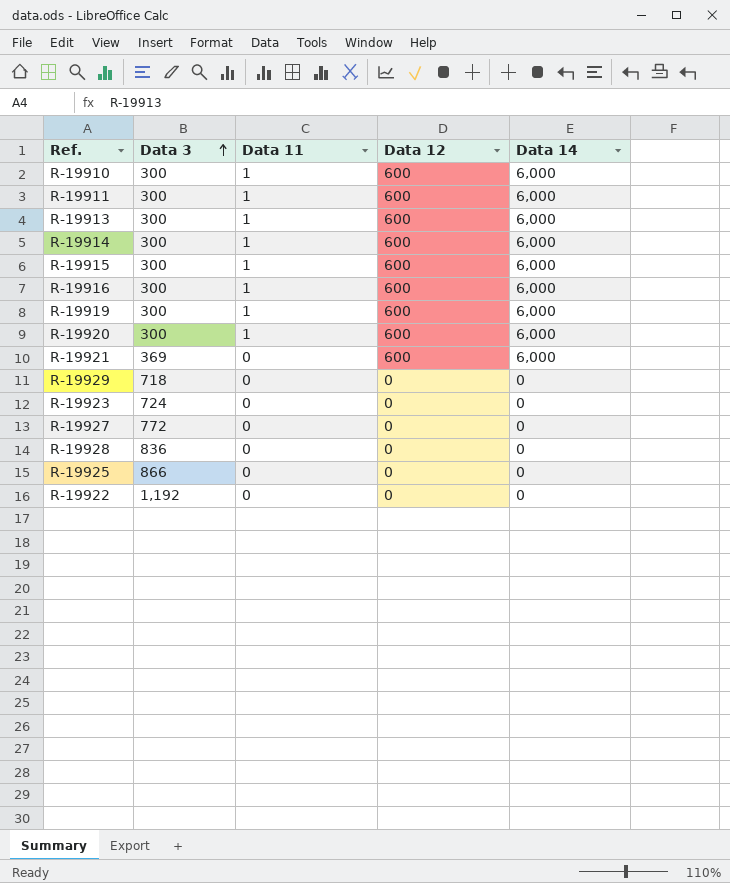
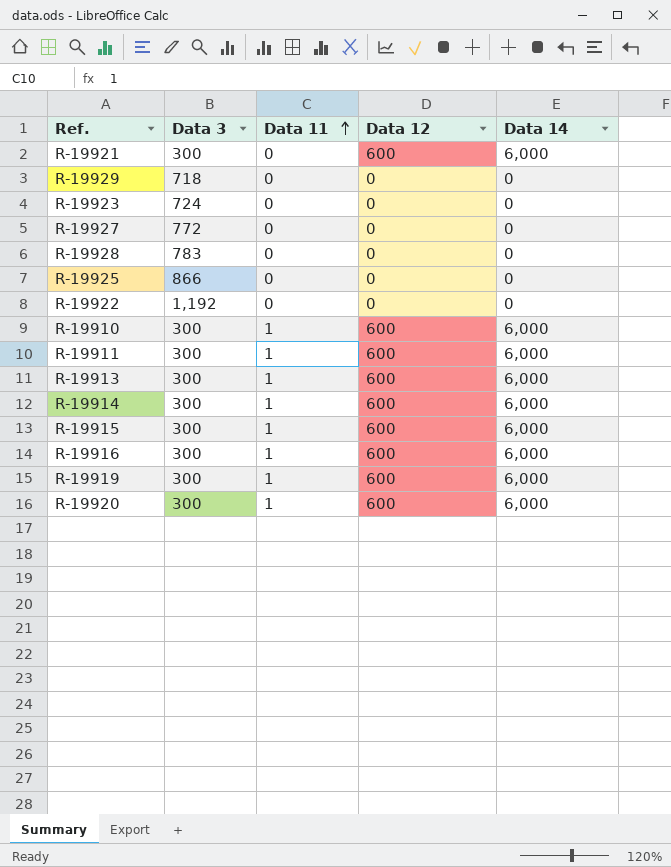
row order: Data 3 ascending -> Data 11 ascending
R-19921 | Data 3: 369 -> 300
R-19928 | Data 3: 836 -> 783

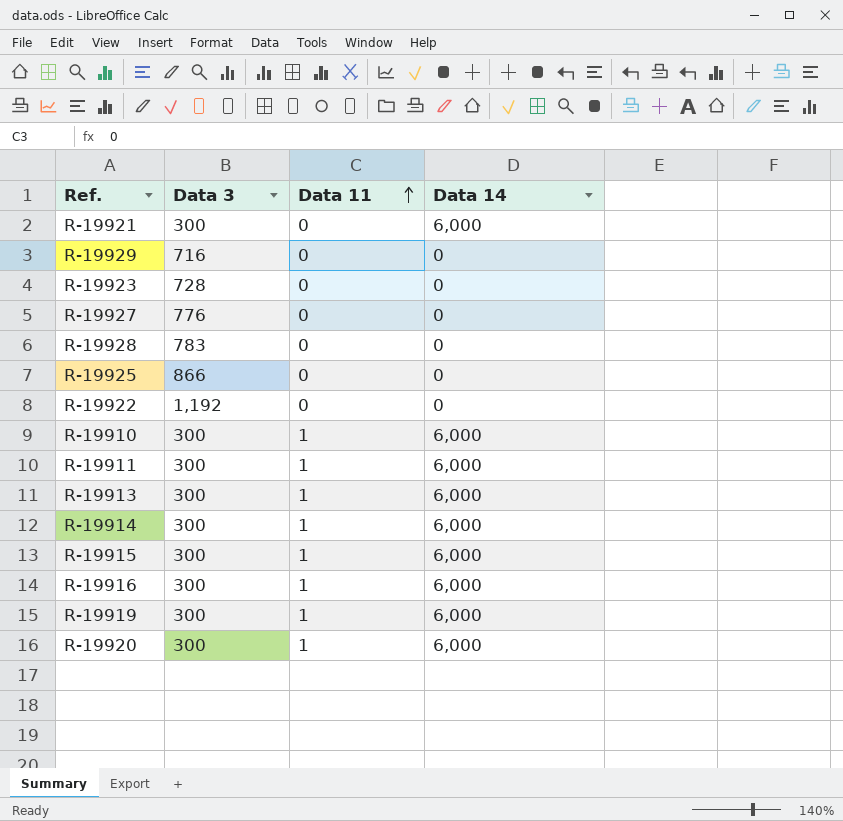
column Data 12 | position: 4 -> none
R-19929 | Data 3: 718 -> 716
R-19923 | Data 3: 724 -> 728
R-19927 | Data 3: 772 -> 776

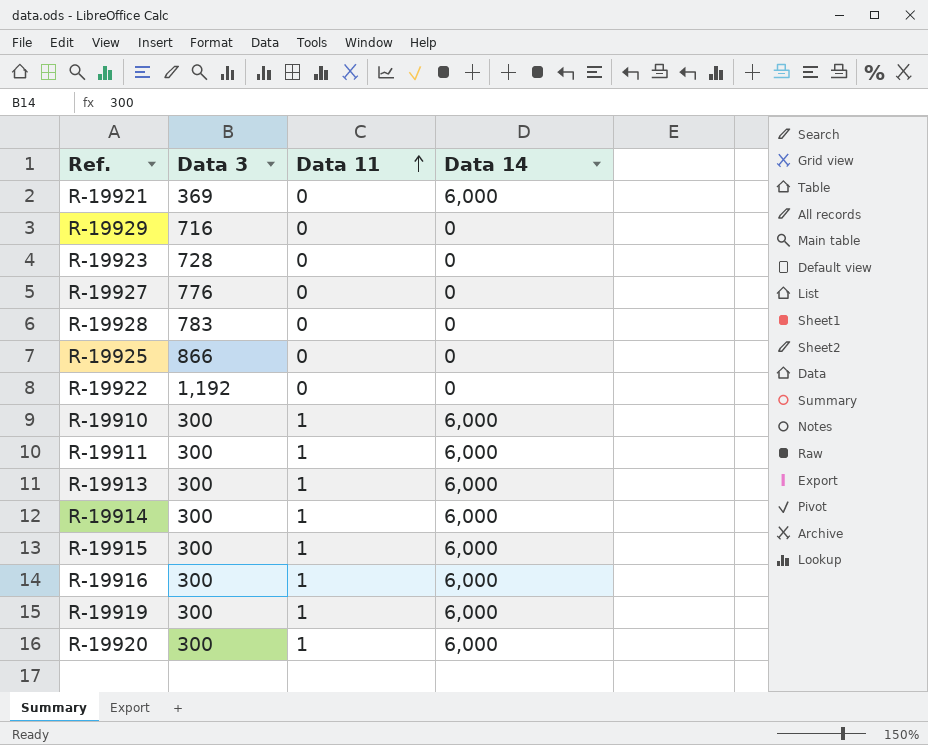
R-19921 | Data 3: 300 -> 369

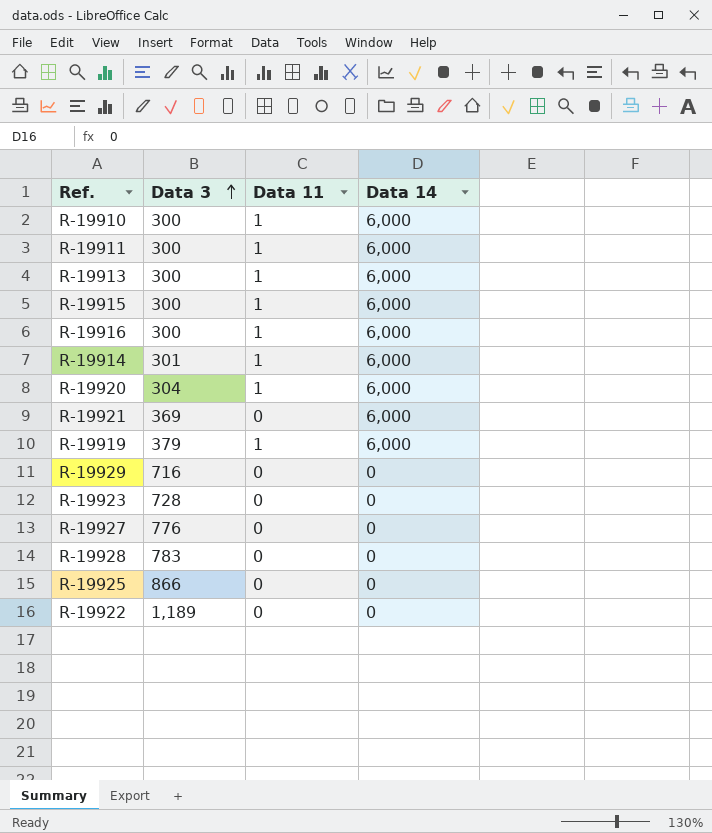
row order: Data 11 ascending -> Data 3 ascending
R-19914 | Data 3: 300 -> 301
R-19920 | Data 3: 300 -> 304
R-19919 | Data 3: 300 -> 379
R-19922 | Data 3: 1,192 -> 1,189

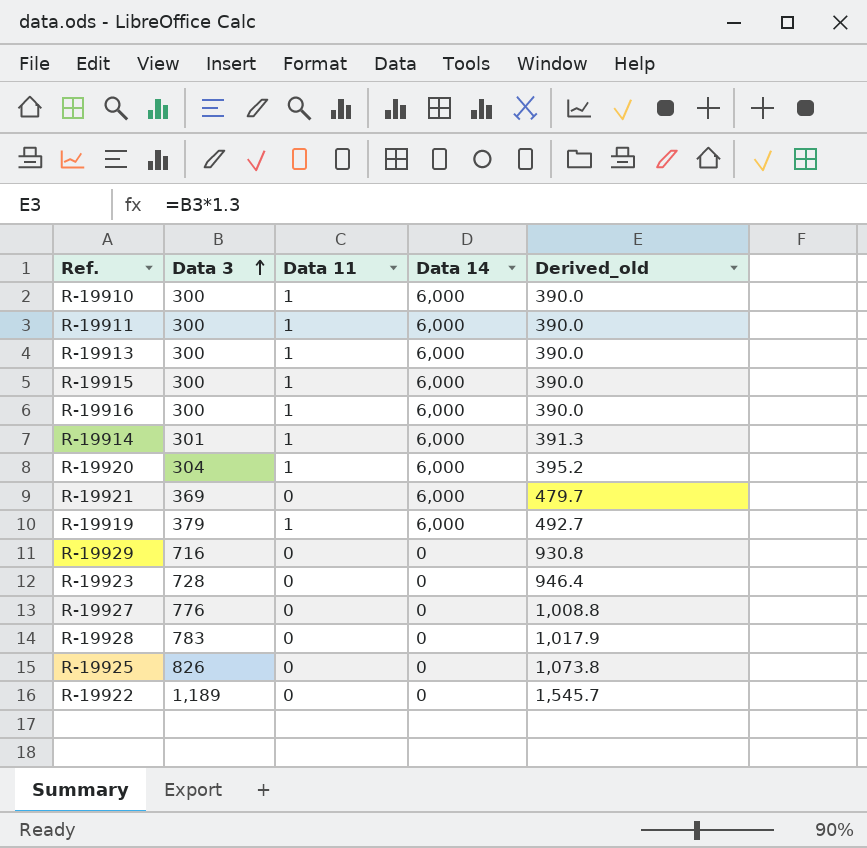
column Derived_old | formula: none -> [Data 3] * 1.3
R-19925 | Data 3: 866 -> 826

